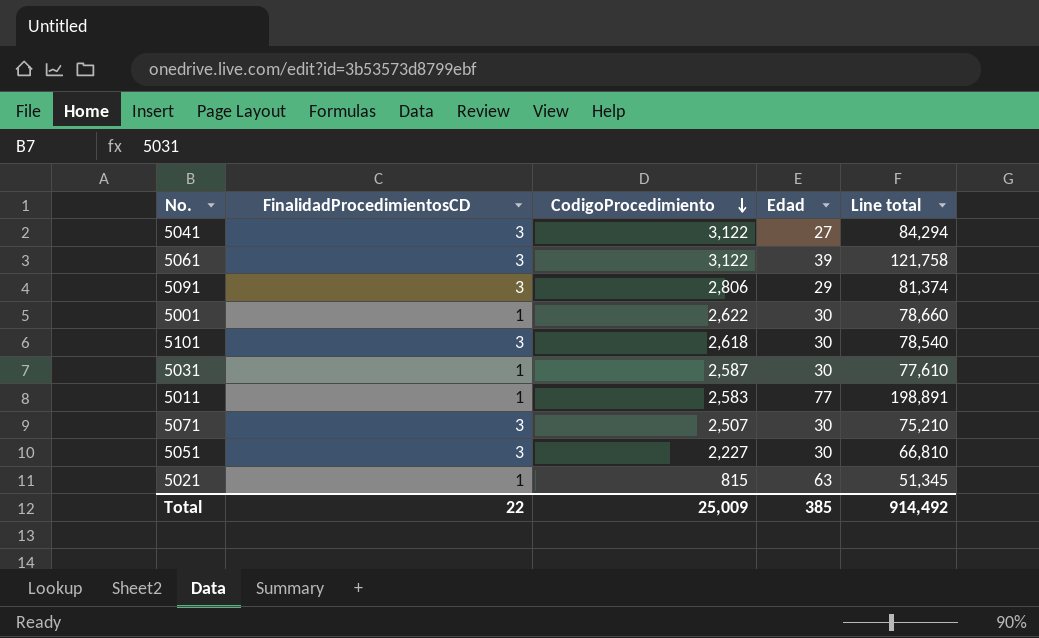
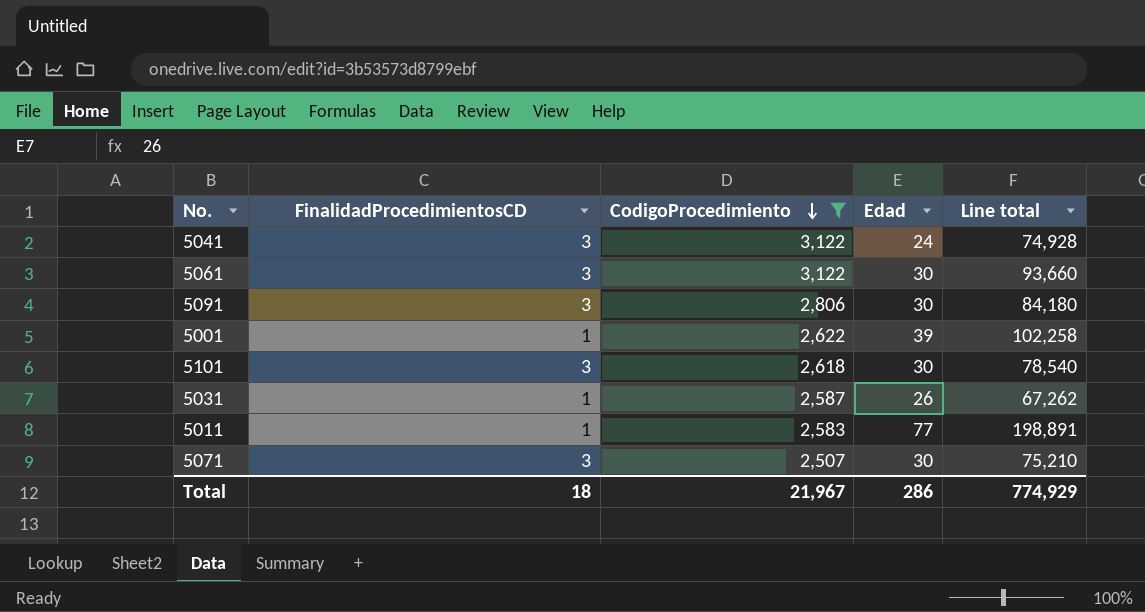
filter: none -> CodigoProcedimiento >= 2,507
5041 | Edad: 27 -> 24
5041 | Line total: 84,294 -> 74,928
5061 | Edad: 39 -> 30
5061 | Line total: 121,758 -> 93,660
5091 | Edad: 29 -> 30
5091 | Line total: 81,374 -> 84,180
5001 | Edad: 30 -> 39
5001 | Line total: 78,660 -> 102,258
5031 | Edad: 30 -> 26
5031 | Line total: 77,610 -> 67,262
Total | FinalidadProcedimientosCD: 22 -> 18
Total | CodigoProcedimiento: 25,009 -> 21,967
Total | Edad: 385 -> 286
Total | Line total: 914,492 -> 774,929

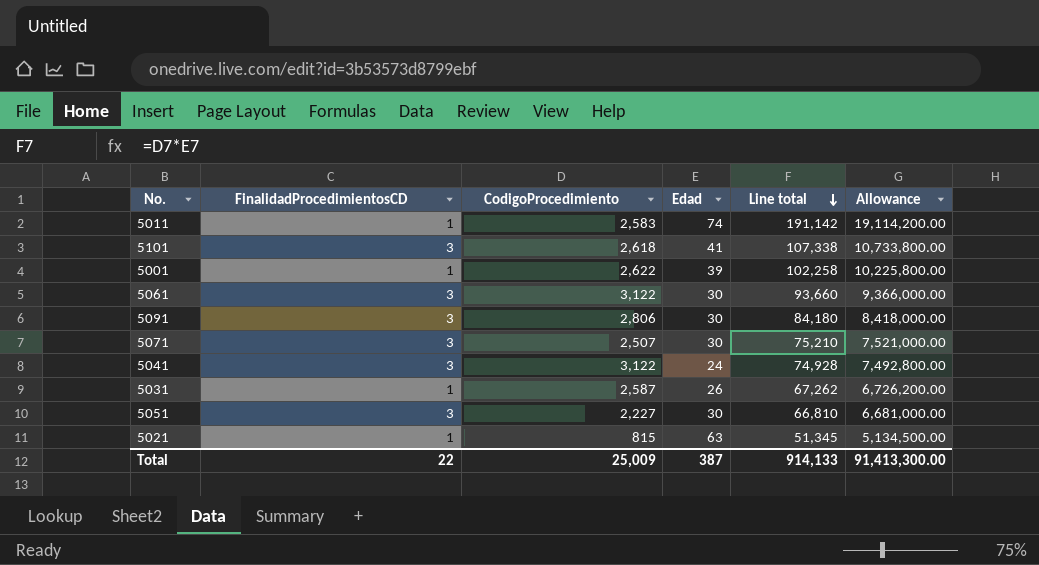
filter: CodigoProcedimiento >= 2,507 -> none
row order: CodigoProcedimiento descending -> Line total descending
column Allowance | formula: none -> [Line total] * 100
5011 | Edad: 77 -> 74
5011 | Line total: 198,891 -> 191,142
5101 | Edad: 30 -> 41
5101 | Line total: 78,540 -> 107,338
Total | FinalidadProcedimientosCD: 18 -> 22
Total | CodigoProcedimiento: 21,967 -> 25,009
Total | Edad: 286 -> 387
Total | Line total: 774,929 -> 914,133

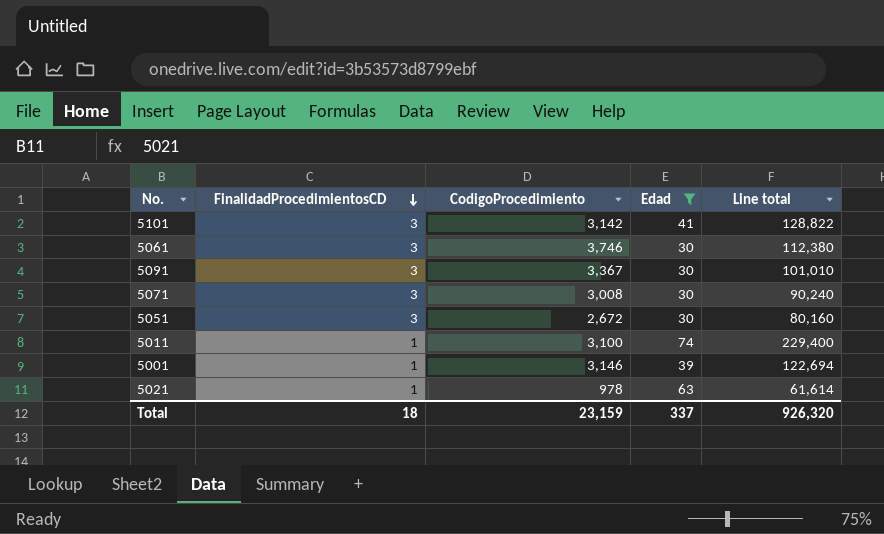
filter: none -> Edad >= 30
row order: Line total descending -> FinalidadProcedimientosCD descending
column Allowance | formula: [Line total] * 100 -> none
5101 | CodigoProcedimiento: 2,618 -> 3,142
5101 | Line total: 107,338 -> 128,822
5061 | CodigoProcedimiento: 3,122 -> 3,746
5061 | Line total: 93,660 -> 112,380
5091 | CodigoProcedimiento: 2,806 -> 3,367
5091 | Line total: 84,180 -> 101,010
5071 | CodigoProcedimiento: 2,507 -> 3,008
5071 | Line total: 75,210 -> 90,240
5051 | CodigoProcedimiento: 2,227 -> 2,672
5051 | Line total: 66,810 -> 80,160
5011 | CodigoProcedimiento: 2,583 -> 3,100
5011 | Line total: 191,142 -> 229,400
5001 | CodigoProcedimiento: 2,622 -> 3,146
5001 | Line total: 102,258 -> 122,694
5021 | CodigoProcedimiento: 815 -> 978
5021 | Line total: 51,345 -> 61,614
Total | FinalidadProcedimientosCD: 22 -> 18
Total | CodigoProcedimiento: 25,009 -> 23,159
Total | Edad: 387 -> 337
Total | Line total: 914,133 -> 926,320

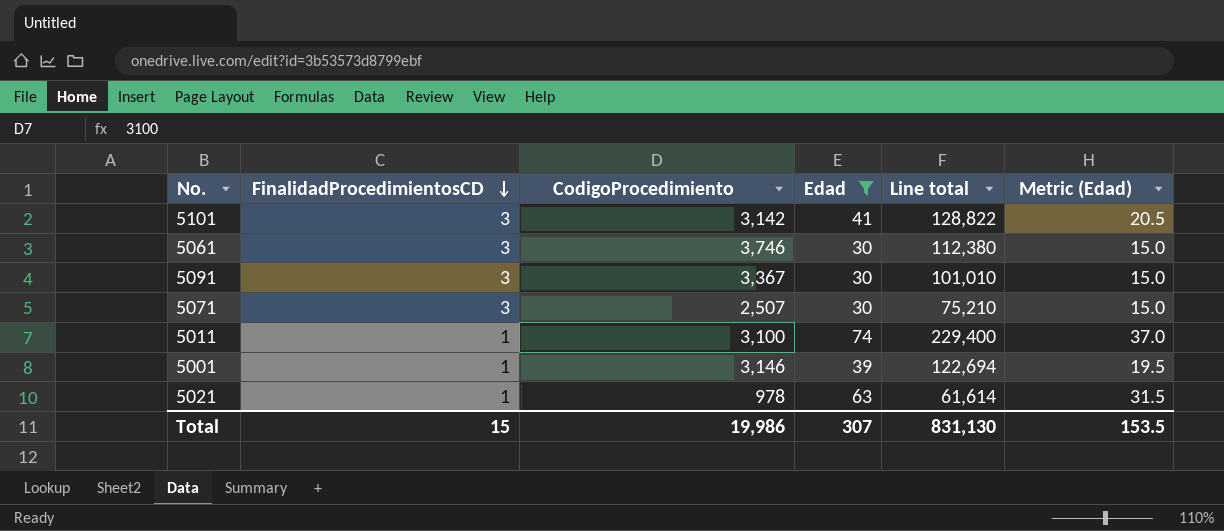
column Metric (Edad) | formula: none -> [Edad] * 0.5
row 5051: 3 | 2,672 | 30 | 80,160 -> none
5071 | CodigoProcedimiento: 3,008 -> 2,507
5071 | Line total: 90,240 -> 75,210
Total | FinalidadProcedimientosCD: 18 -> 15
Total | CodigoProcedimiento: 23,159 -> 19,986
Total | Edad: 337 -> 307
Total | Line total: 926,320 -> 831,130

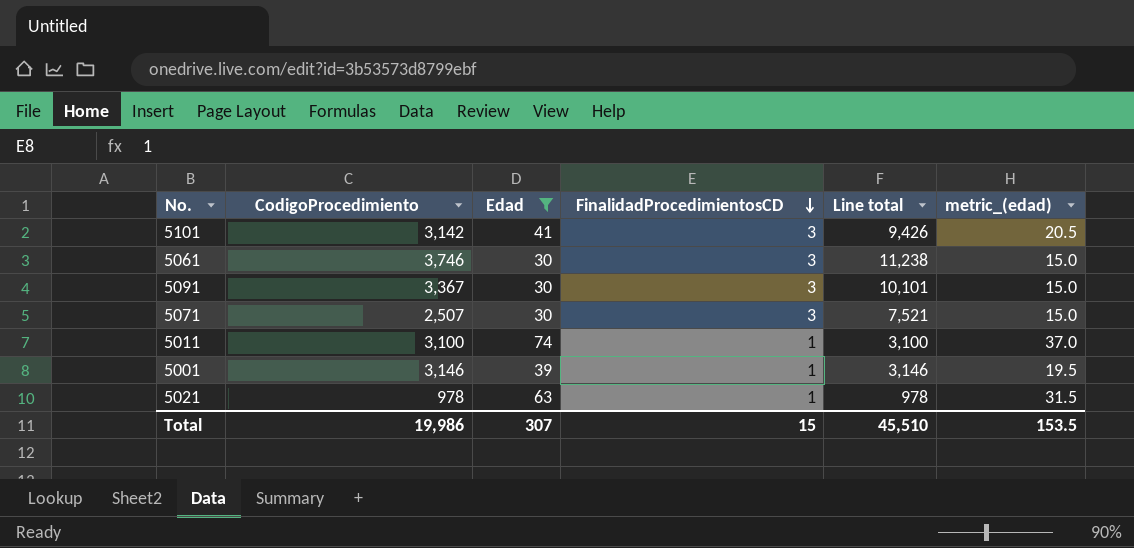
column FinalidadProcedimientosCD | position: 2 -> 4
column Line total | formula: [CodigoProcedimiento] * [Edad] -> [CodigoProcedimiento] * [FinalidadProcedimientosCD]
column name: Metric (Edad) -> metric_(edad)
Total | Line total: 831,130 -> 45,510

